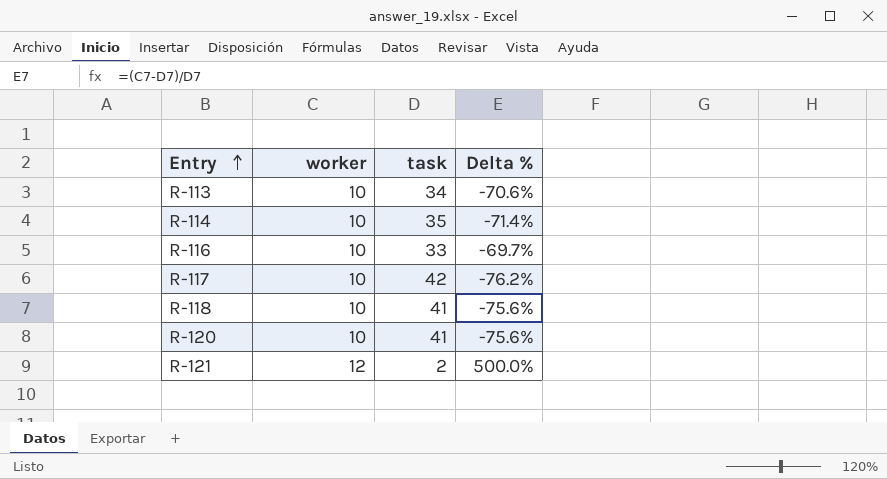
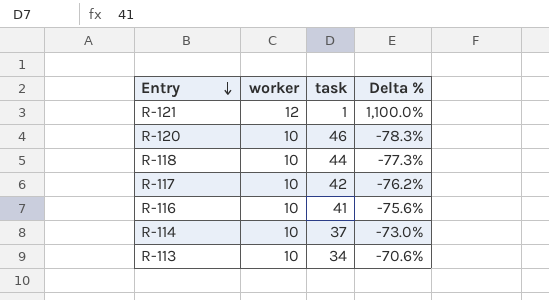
row order: Entry ascending -> Entry descending
R-121 | task: 2 -> 1
R-121 | Delta %: 500.0% -> 1,100.0%
R-120 | task: 41 -> 46
R-120 | Delta %: -75.6% -> -78.3%
R-118 | task: 41 -> 44
R-118 | Delta %: -75.6% -> -77.3%
R-116 | task: 33 -> 41
R-116 | Delta %: -69.7% -> -75.6%
R-114 | task: 35 -> 37
R-114 | Delta %: -71.4% -> -73.0%

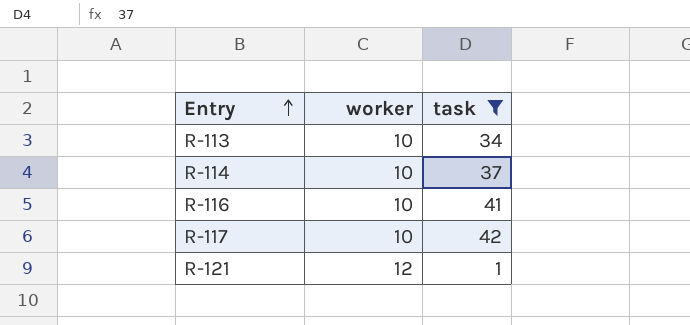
filter: none -> task <= 42
row order: Entry descending -> Entry ascending
column Delta % | formula: ([worker] - [task]) / [task] -> none

